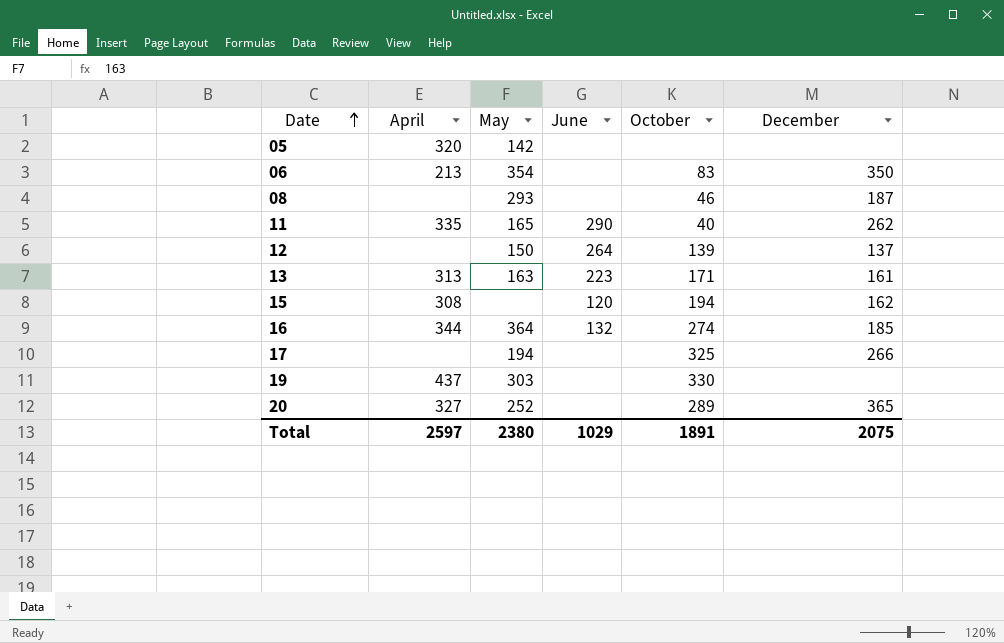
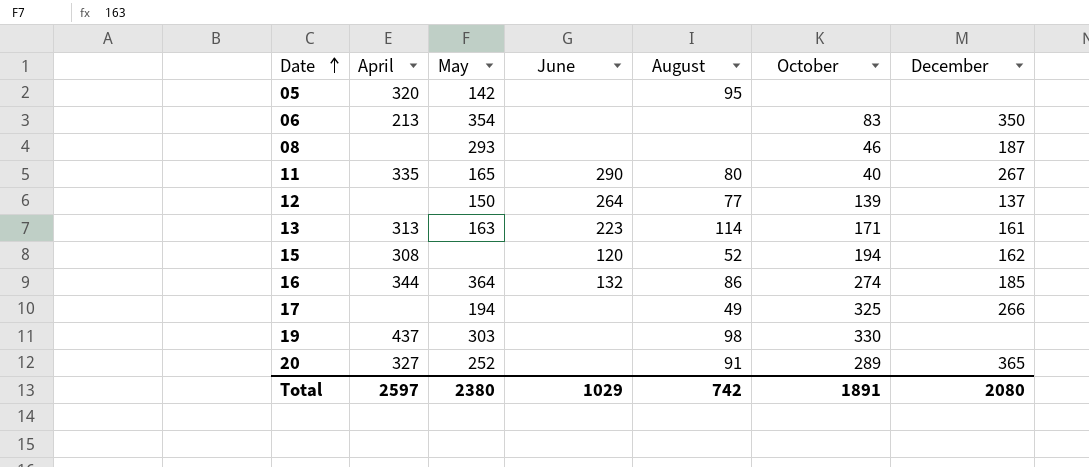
column August | position: none -> 5
11 | December: 262 -> 267
Total | December: 2075 -> 2080

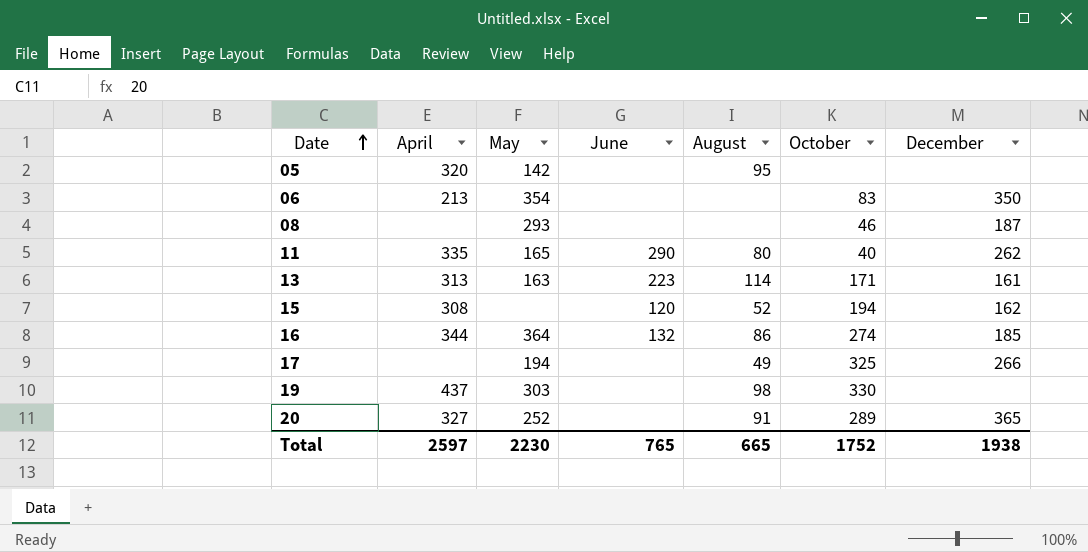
row 12: none | 150 | 264 | 77 | 139 | 137 -> none
11 | December: 267 -> 262
Total | May: 2380 -> 2230
Total | June: 1029 -> 765
Total | August: 742 -> 665
Total | October: 1891 -> 1752
Total | December: 2080 -> 1938

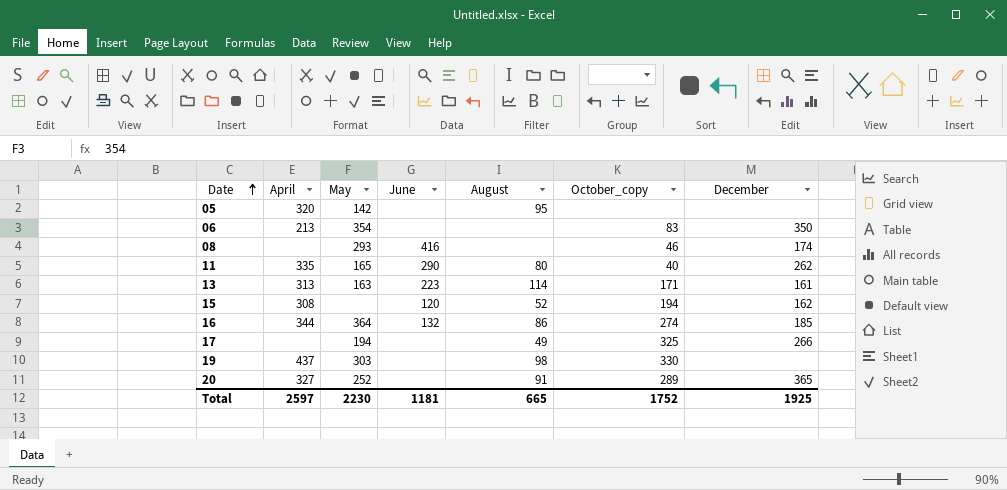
column name: October -> October_copy
08 | June: none -> 416
08 | December: 187 -> 174
Total | June: 765 -> 1181
Total | December: 1938 -> 1925

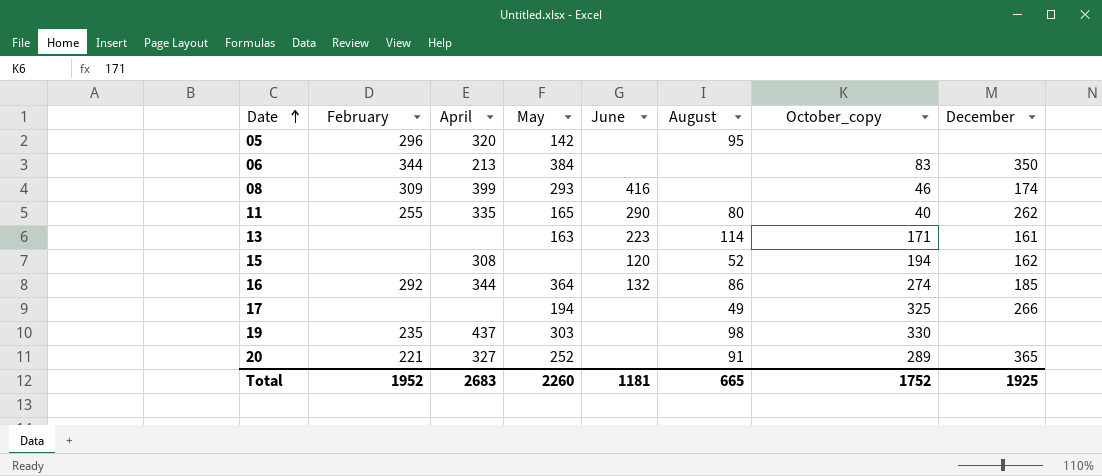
column February | position: none -> 2
06 | May: 354 -> 384
08 | April: none -> 399
13 | April: 313 -> none
Total | April: 2597 -> 2683
Total | May: 2230 -> 2260

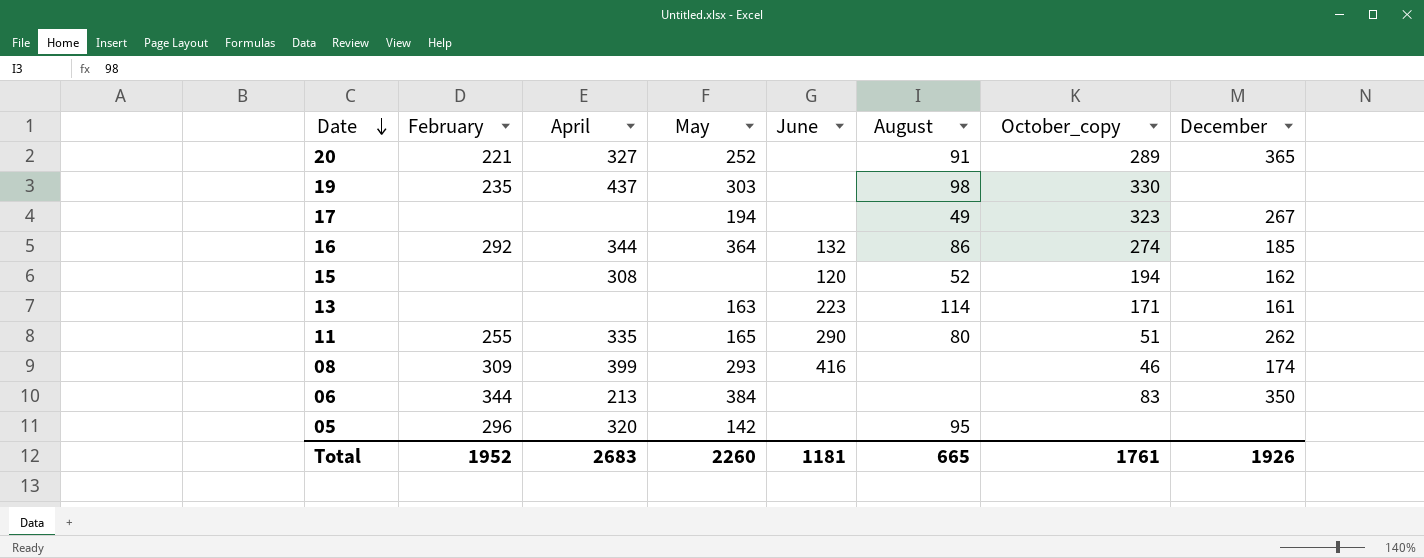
row order: Date ascending -> Date descending
17 | October_copy: 325 -> 323
17 | December: 266 -> 267
11 | October_copy: 40 -> 51
Total | October_copy: 1752 -> 1761
Total | December: 1925 -> 1926

